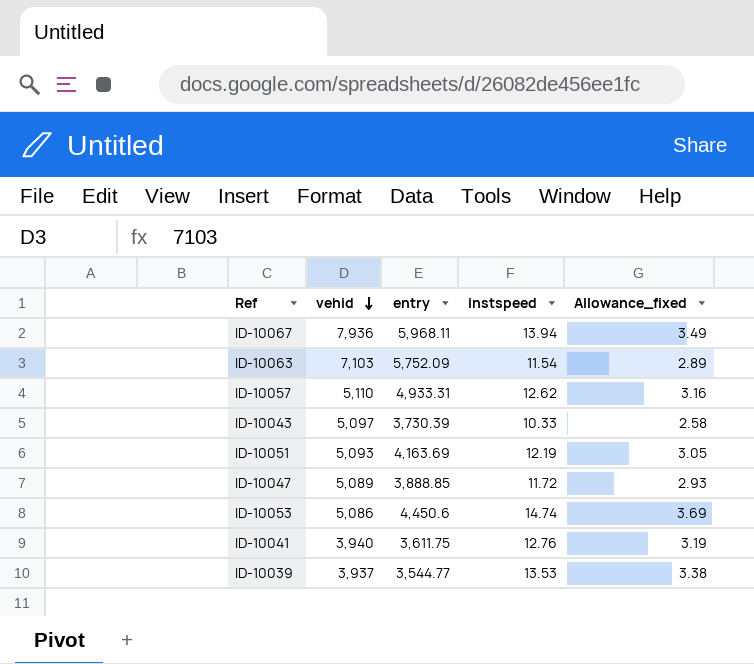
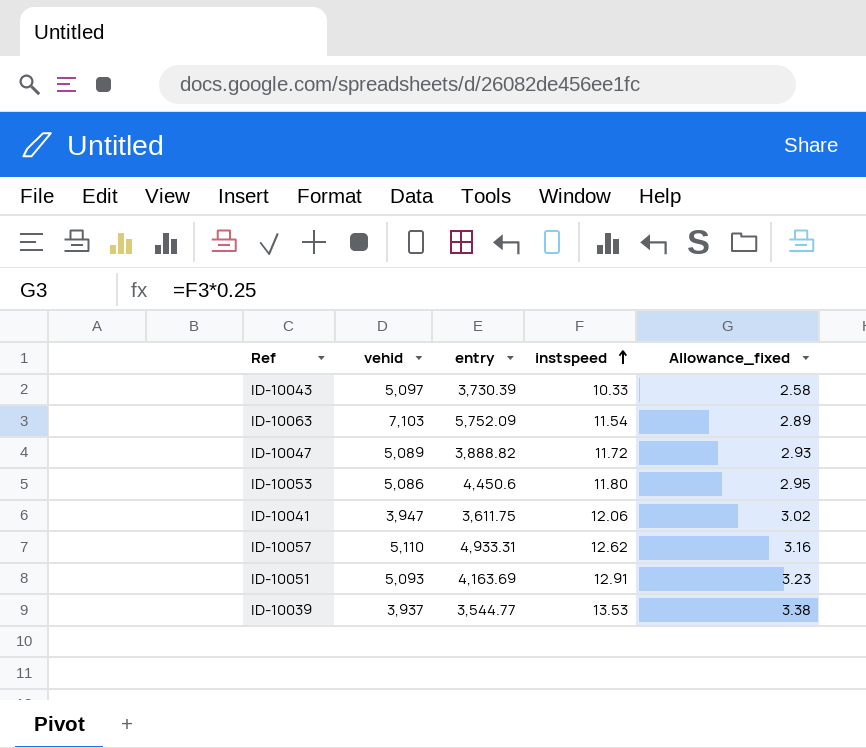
row order: vehid descending -> instspeed ascending
row ID-10067: 7,936 | 5,968.11 | 13.94 | 3.49 -> none
ID-10047 | entry: 3,888.85 -> 3,888.82
ID-10053 | instspeed: 14.74 -> 11.80
ID-10053 | Allowance_fixed: 3.69 -> 2.95
ID-10041 | vehid: 3,940 -> 3,947
ID-10041 | instspeed: 12.76 -> 12.06
ID-10041 | Allowance_fixed: 3.19 -> 3.02
ID-10051 | instspeed: 12.19 -> 12.91
ID-10051 | Allowance_fixed: 3.05 -> 3.23

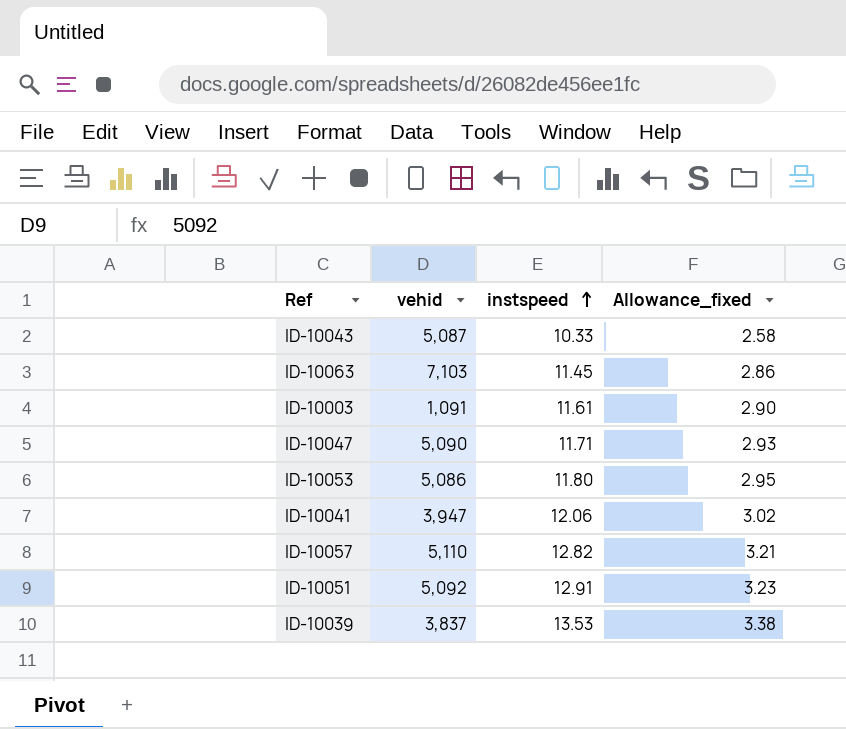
column entry | position: 3 -> none
ID-10043 | vehid: 5,097 -> 5,087
ID-10063 | instspeed: 11.54 -> 11.45
ID-10063 | Allowance_fixed: 2.89 -> 2.86
row ID-10003: none -> 1,091 | 11.61 | 2.90
ID-10047 | vehid: 5,089 -> 5,090
ID-10047 | instspeed: 11.72 -> 11.71
ID-10057 | instspeed: 12.62 -> 12.82
ID-10057 | Allowance_fixed: 3.16 -> 3.21
ID-10051 | vehid: 5,093 -> 5,092
ID-10039 | vehid: 3,937 -> 3,837

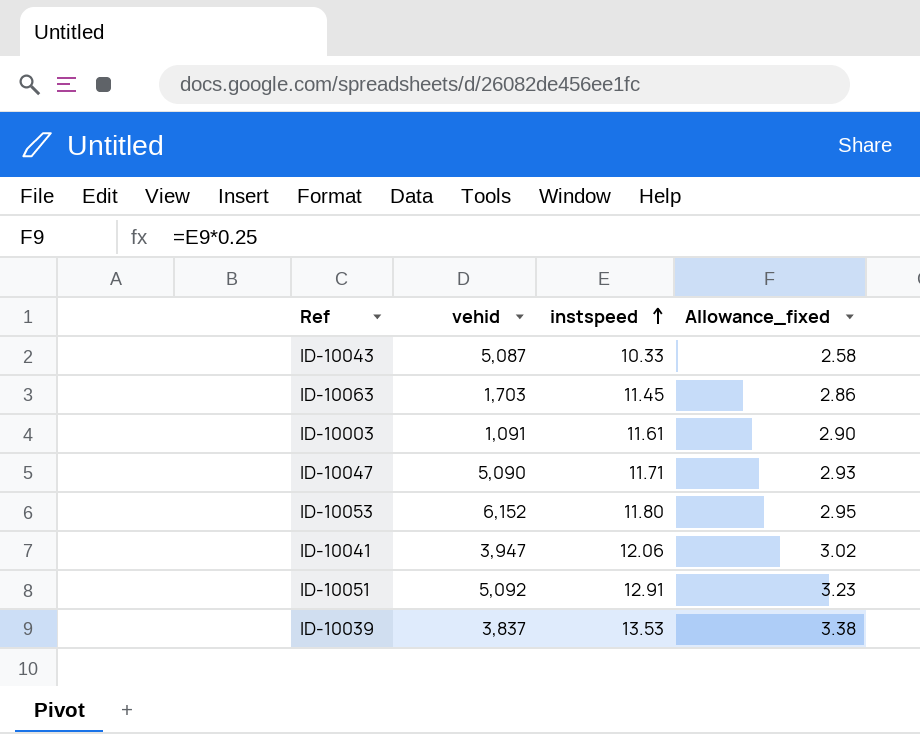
row ID-10057: 5,110 | 12.82 | 3.21 -> none
ID-10063 | vehid: 7,103 -> 1,703
ID-10053 | vehid: 5,086 -> 6,152

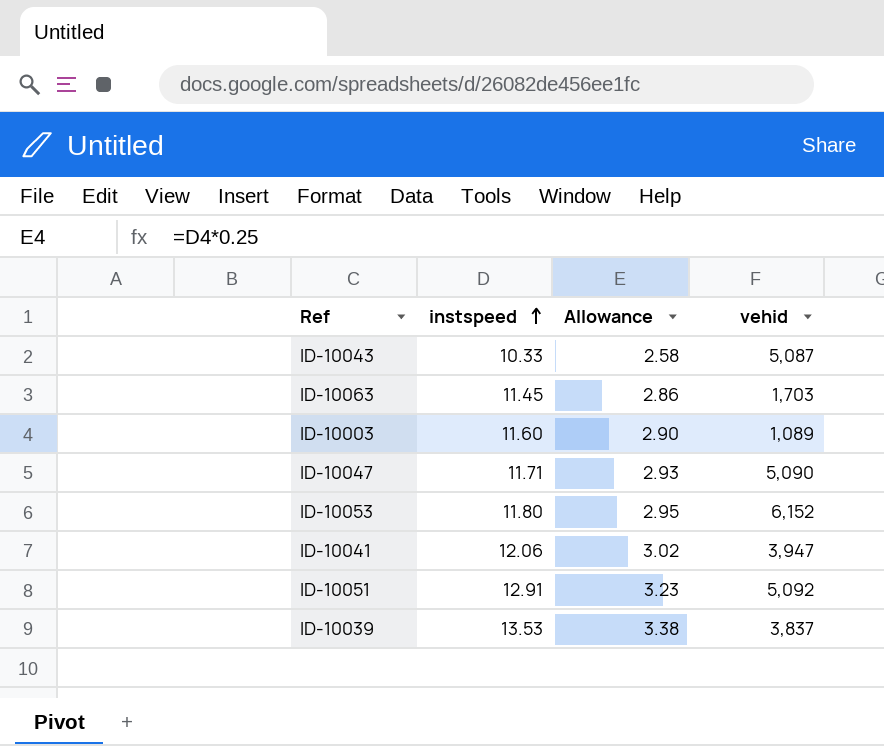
column name: Allowance_fixed -> Allowance
column vehid | position: 2 -> 4
ID-10003 | instspeed: 11.61 -> 11.60
ID-10003 | vehid: 1,091 -> 1,089

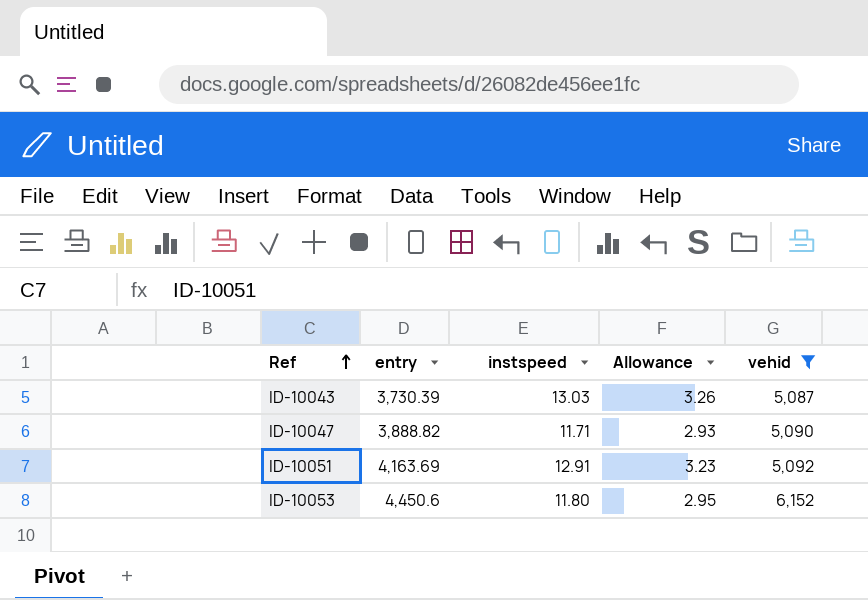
filter: none -> vehid >= 5,087
row order: instspeed ascending -> Ref ascending
column entry | position: none -> 2
ID-10043 | instspeed: 10.33 -> 13.03
ID-10043 | Allowance: 2.58 -> 3.26

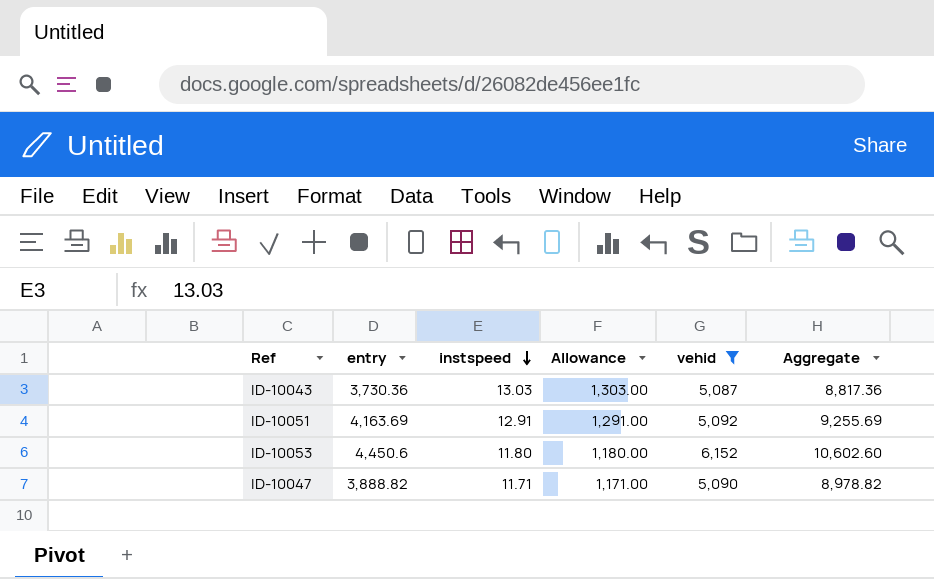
row order: Ref ascending -> instspeed descending
column Allowance | formula: [instspeed] * 0.25 -> [instspeed] * 100
column Aggregate | formula: none -> [entry] + [vehid]
ID-10043 | entry: 3,730.39 -> 3,730.36

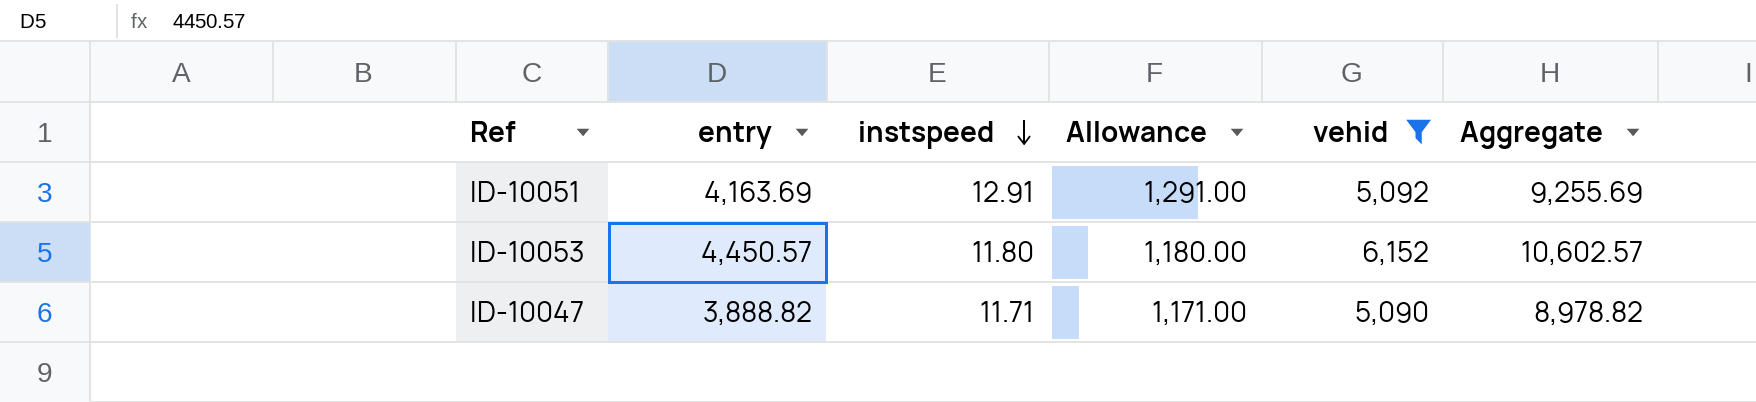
row ID-10043: 3,730.36 | 13.03 | 1,303.00 | 5,087 | 8,817.36 -> none
ID-10053 | entry: 4,450.6 -> 4,450.57
ID-10053 | Aggregate: 10,602.60 -> 10,602.57

